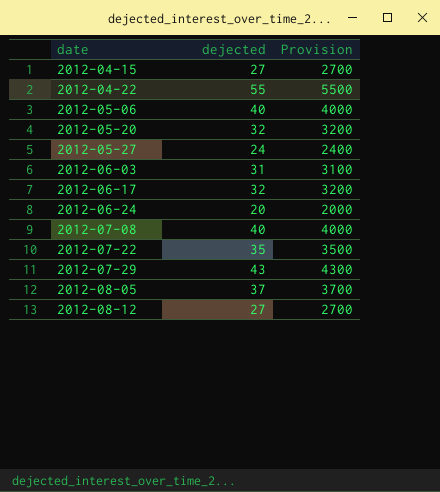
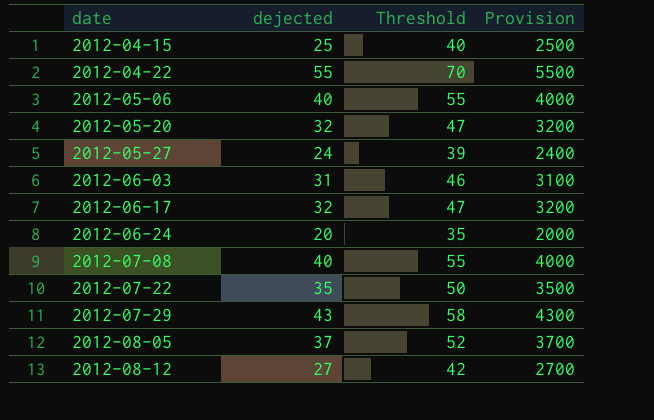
column Threshold | formula: none -> [dejected] + 15
2012-04-15 | dejected: 27 -> 25
2012-04-15 | Provision: 2700 -> 2500

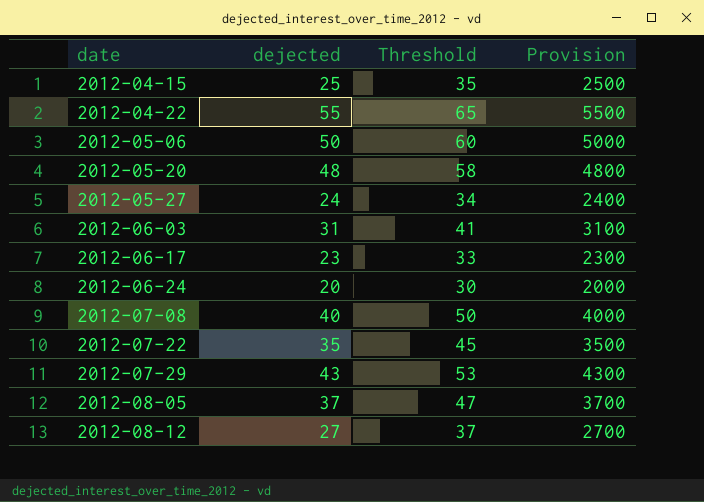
column Threshold | formula: [dejected] + 15 -> [dejected] + 10
2012-05-06 | dejected: 40 -> 50
2012-05-06 | Provision: 4000 -> 5000
2012-05-20 | dejected: 32 -> 48
2012-05-20 | Provision: 3200 -> 4800
2012-06-17 | dejected: 32 -> 23
2012-06-17 | Provision: 3200 -> 2300

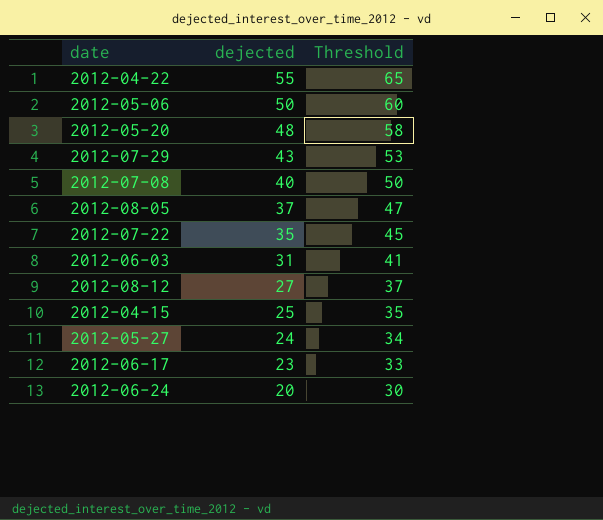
row order: date ascending -> dejected descending
column Provision | formula: [dejected] * 100 -> none

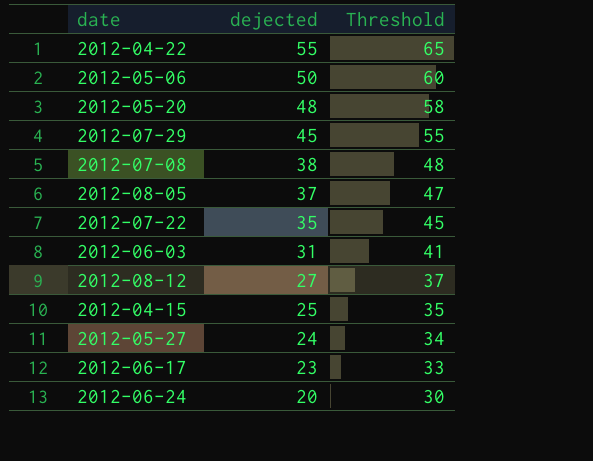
2012-07-29 | dejected: 43 -> 45
2012-07-29 | Threshold: 53 -> 55
2012-07-08 | dejected: 40 -> 38
2012-07-08 | Threshold: 50 -> 48

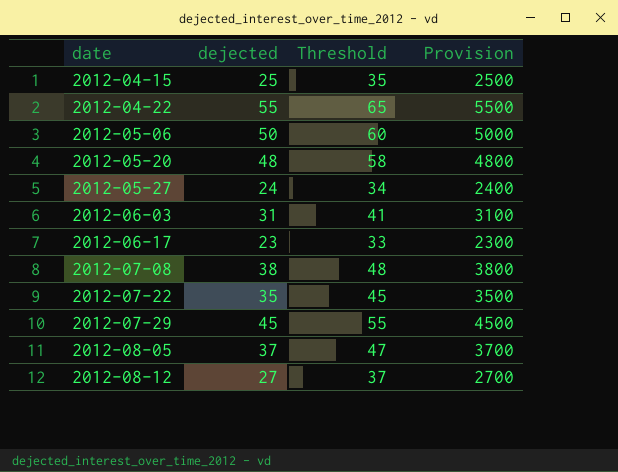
row order: dejected descending -> date ascending
column Provision | formula: none -> [dejected] * 100
row 2012-06-24: 20 | 30 -> none

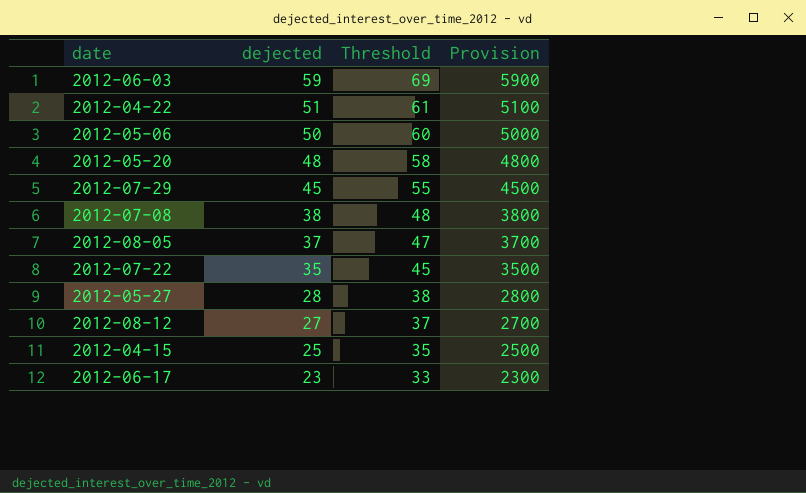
row order: date ascending -> dejected descending
2012-06-03 | dejected: 31 -> 59
2012-06-03 | Threshold: 41 -> 69
2012-06-03 | Provision: 3100 -> 5900
2012-04-22 | dejected: 55 -> 51
2012-04-22 | Threshold: 65 -> 61
2012-04-22 | Provision: 5500 -> 5100
2012-05-27 | dejected: 24 -> 28
2012-05-27 | Threshold: 34 -> 38
2012-05-27 | Provision: 2400 -> 2800

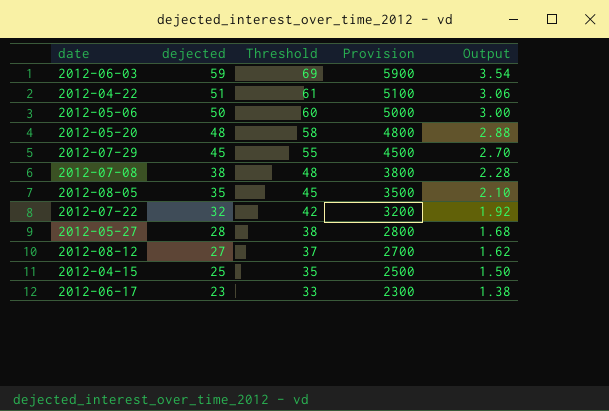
column Output | formula: none -> [dejected] * 0.06
2012-08-05 | dejected: 37 -> 35
2012-08-05 | Threshold: 47 -> 45
2012-08-05 | Provision: 3700 -> 3500
2012-07-22 | dejected: 35 -> 32
2012-07-22 | Threshold: 45 -> 42
2012-07-22 | Provision: 3500 -> 3200

